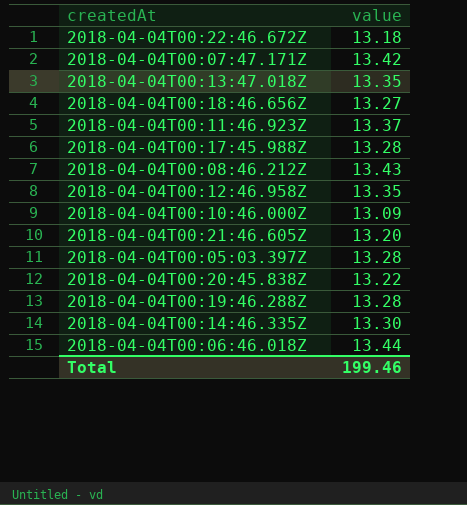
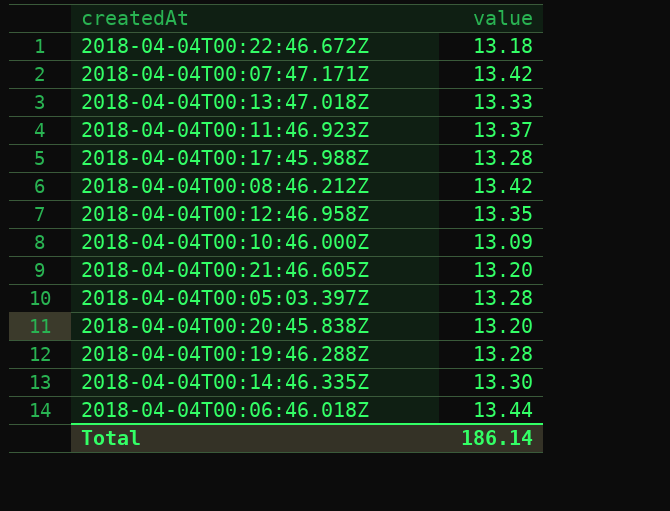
row 2018-04-04T00:18:46.656Z: 13.27 -> none
2018-04-04T00:13:47.018Z | value: 13.35 -> 13.33
2018-04-04T00:08:46.212Z | value: 13.43 -> 13.42
2018-04-04T00:20:45.838Z | value: 13.22 -> 13.20
Total | value: 199.46 -> 186.14

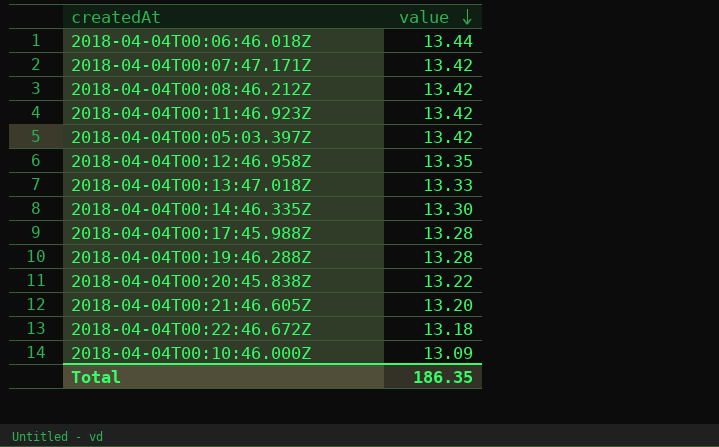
row order: none -> value descending
2018-04-04T00:11:46.923Z | value: 13.37 -> 13.42
2018-04-04T00:05:03.397Z | value: 13.28 -> 13.42
2018-04-04T00:20:45.838Z | value: 13.20 -> 13.22
Total | value: 186.14 -> 186.35

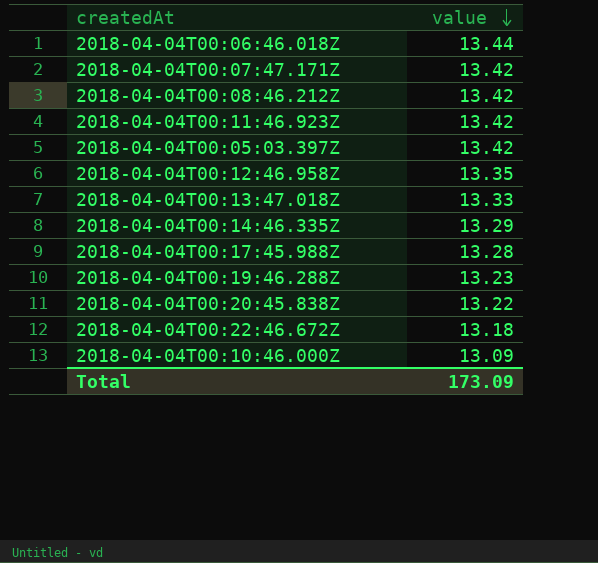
row 2018-04-04T00:21:46.605Z: 13.20 -> none
2018-04-04T00:14:46.335Z | value: 13.30 -> 13.29
2018-04-04T00:19:46.288Z | value: 13.28 -> 13.23
Total | value: 186.35 -> 173.09

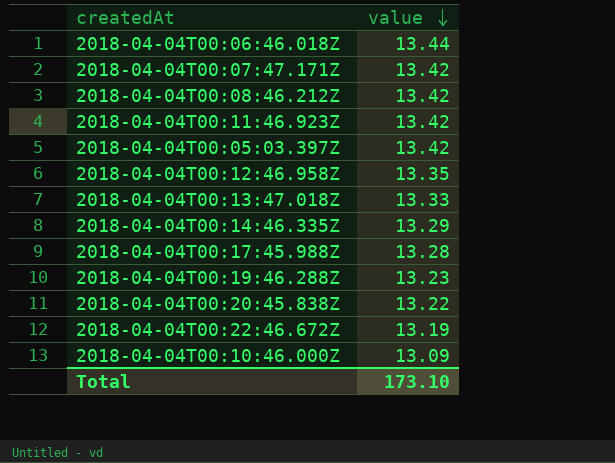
2018-04-04T00:22:46.672Z | value: 13.18 -> 13.19
Total | value: 173.09 -> 173.10

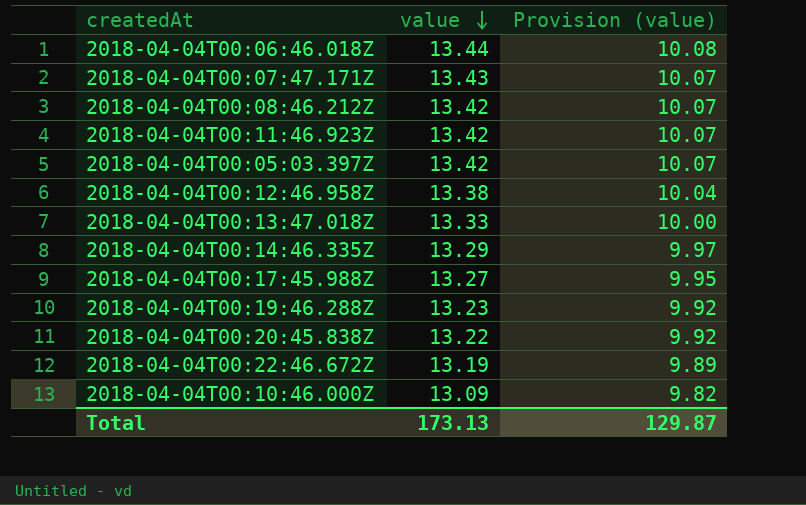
column Provision (value) | formula: none -> [value] * 0.75
2018-04-04T00:07:47.171Z | value: 13.42 -> 13.43
2018-04-04T00:12:46.958Z | value: 13.35 -> 13.38
2018-04-04T00:17:45.988Z | value: 13.28 -> 13.27
Total | value: 173.10 -> 173.13

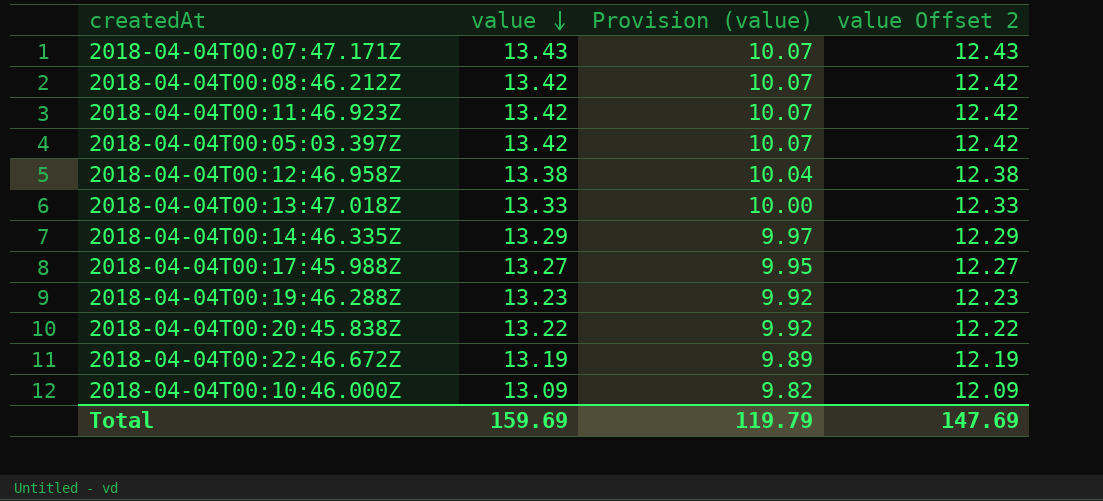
column value Offset 2 | formula: none -> [value] - 1
row 2018-04-04T00:06:46.018Z: 13.44 | 10.08 -> none
Total | value: 173.13 -> 159.69
Total | Provision (value): 129.87 -> 119.79

